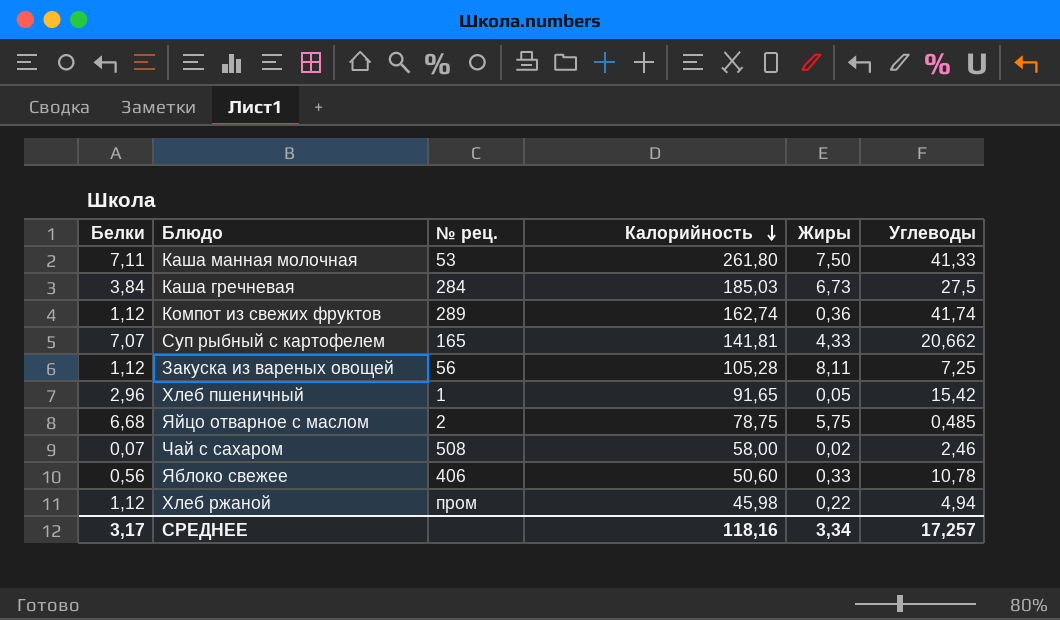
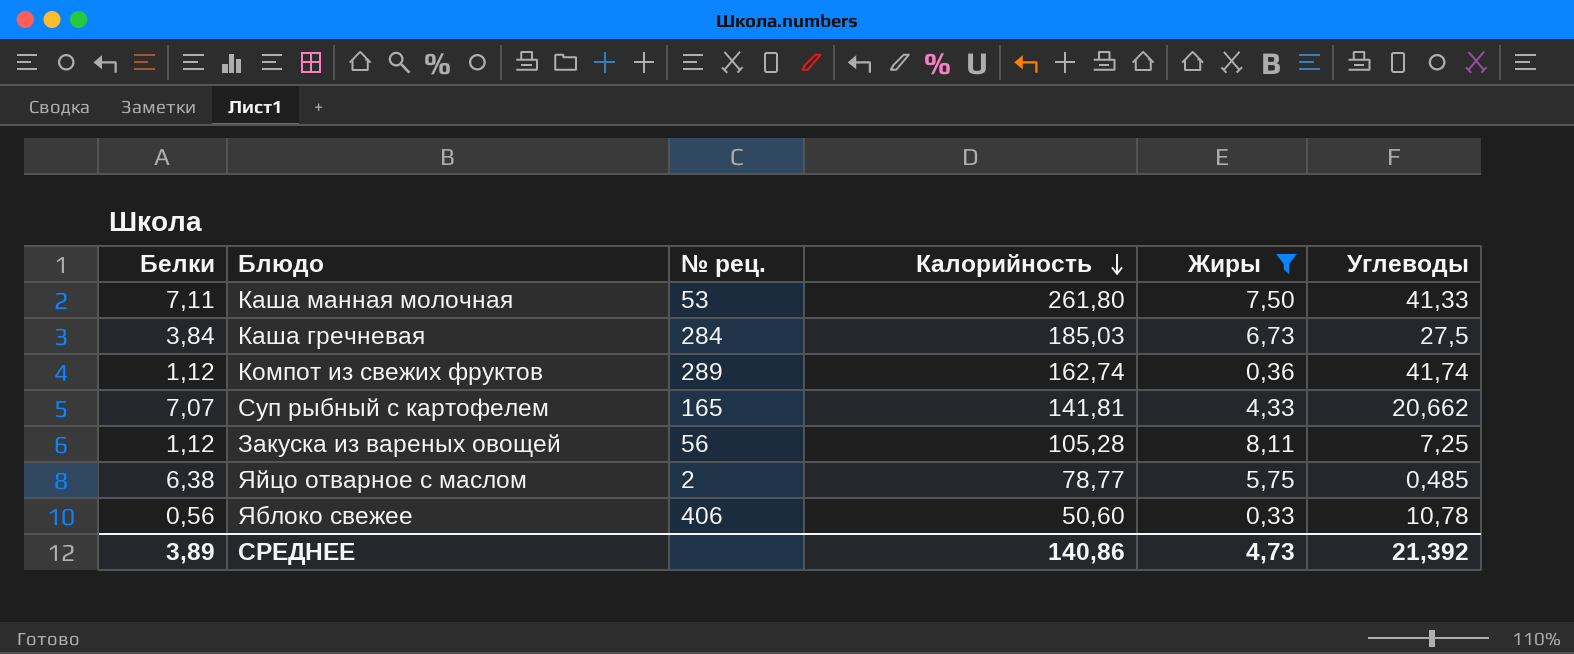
filter: none -> Жиры >= 0,33
Яйцо отварное с маслом | Белки: 6,68 -> 6,38
Яйцо отварное с маслом | Калорийность: 78,75 -> 78,77
СРЕДНЕЕ | Белки: 3,17 -> 3,89
СРЕДНЕЕ | Калорийность: 118,16 -> 140,86
СРЕДНЕЕ | Жиры: 3,34 -> 4,73
СРЕДНЕЕ | Углеводы: 17,257 -> 21,392

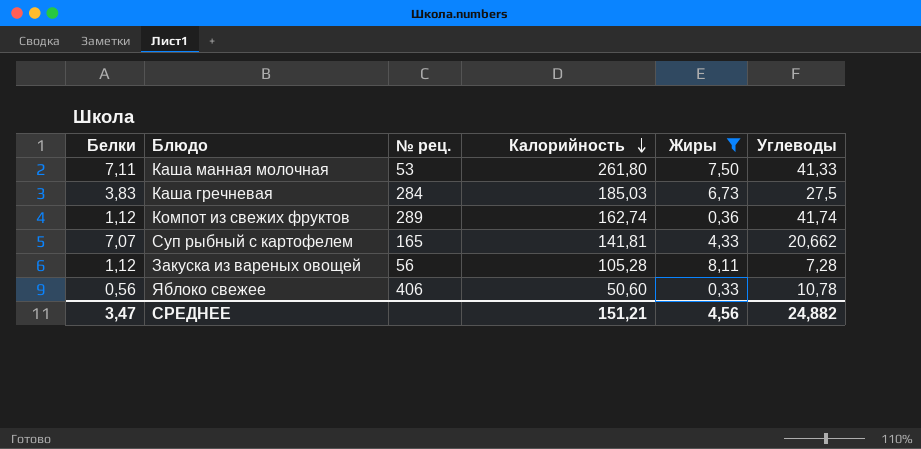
row Яйцо отварное с маслом: 6,38 | 2 | 78,77 | 5,75 | 0,485 -> none
Каша гречневая | Белки: 3,84 -> 3,83
Закуска из вареных овощей | Углеводы: 7,25 -> 7,28
СРЕДНЕЕ | Белки: 3,89 -> 3,47
СРЕДНЕЕ | Калорийность: 140,86 -> 151,21
СРЕДНЕЕ | Жиры: 4,73 -> 4,56
СРЕДНЕЕ | Углеводы: 21,392 -> 24,882

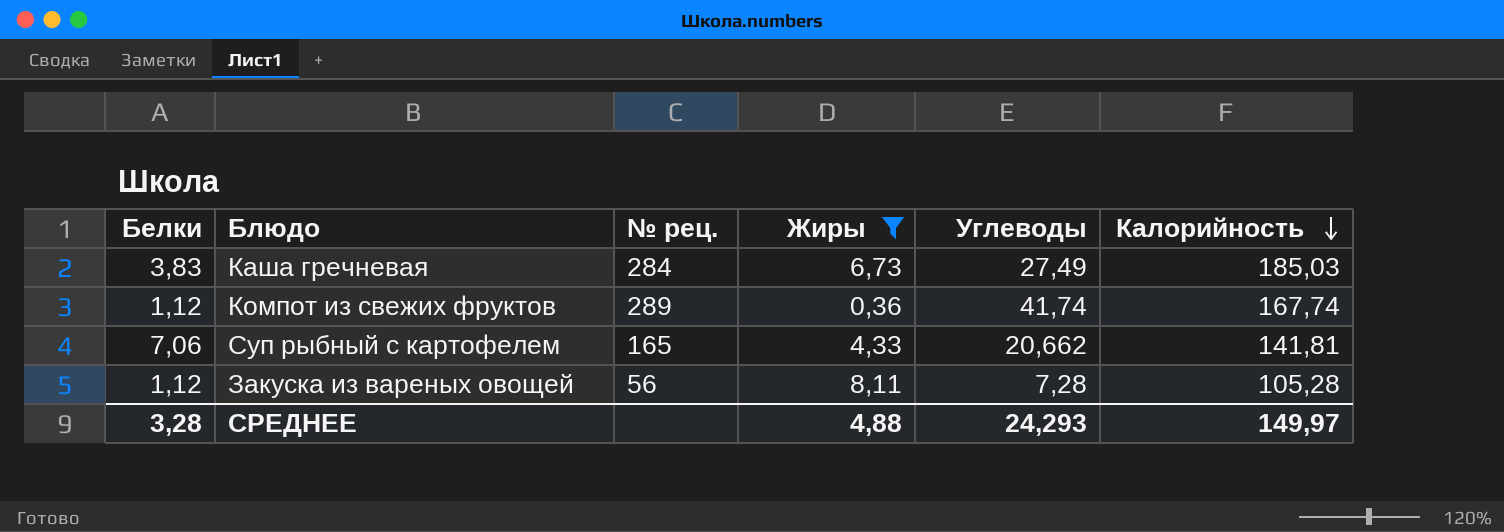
column Калорийность | position: 4 -> 6
row Каша манная молочная: 7,11 | 53 | 261,80 | 7,50 | 41,33 -> none
row Яблоко свежее: 0,56 | 406 | 50,60 | 0,33 | 10,78 -> none
Каша гречневая | Углеводы: 27,5 -> 27,49
Компот из свежих фруктов | Калорийность: 162,74 -> 167,74
Суп рыбный с картофелем | Белки: 7,07 -> 7,06
СРЕДНЕЕ | Белки: 3,47 -> 3,28
СРЕДНЕЕ | Жиры: 4,56 -> 4,88
СРЕДНЕЕ | Углеводы: 24,882 -> 24,293
СРЕДНЕЕ | Калорийность: 151,21 -> 149,97

